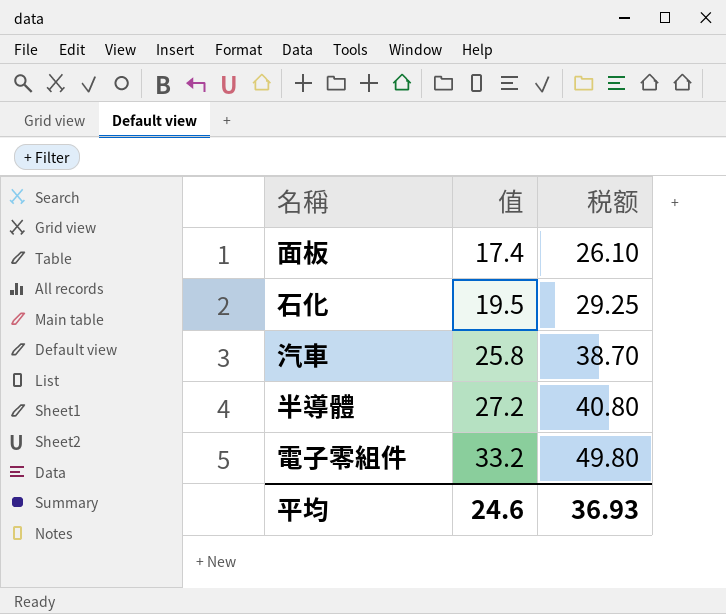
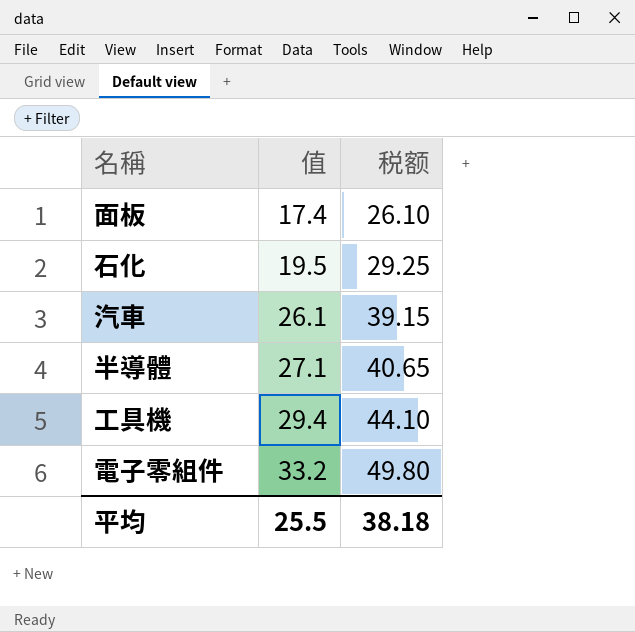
汽車 | 值: 25.8 -> 26.1
汽車 | 税额: 38.70 -> 39.15
半導體 | 值: 27.2 -> 27.1
半導體 | 税额: 40.80 -> 40.65
row 工具機: none -> 29.4 | 44.10
平均 | 值: 24.6 -> 25.5
平均 | 税额: 36.93 -> 38.18

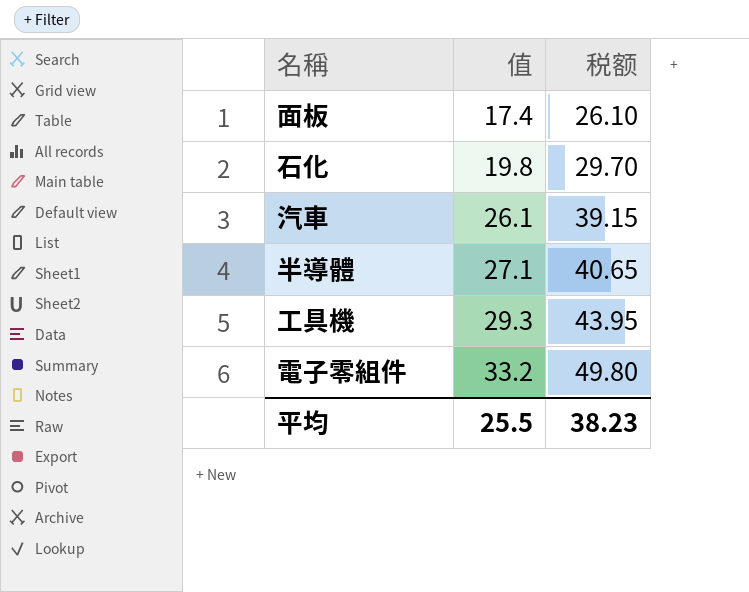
石化 | 值: 19.5 -> 19.8
石化 | 税额: 29.25 -> 29.70
工具機 | 值: 29.4 -> 29.3
工具機 | 税额: 44.10 -> 43.95
平均 | 税额: 38.18 -> 38.23

